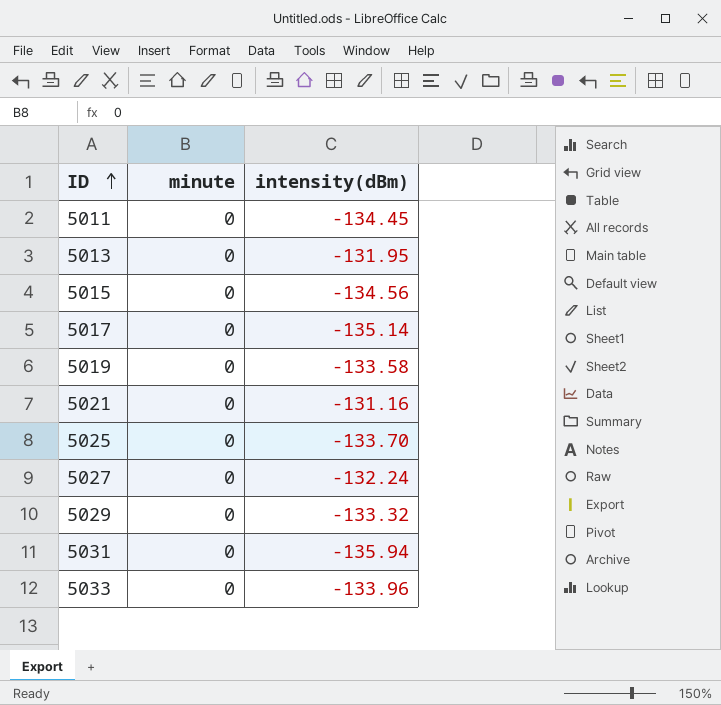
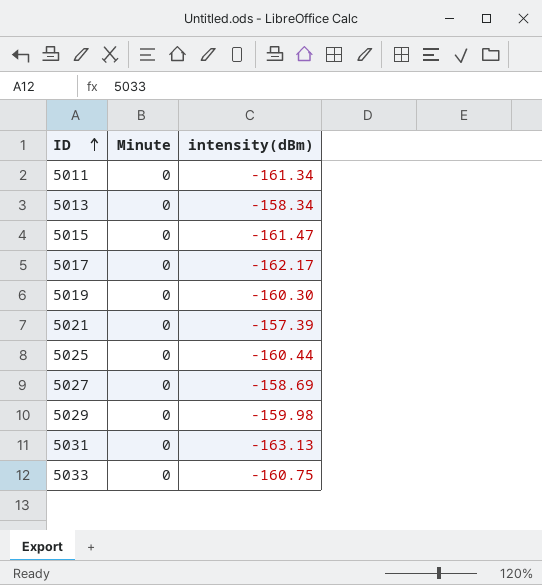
column name: minute -> Minute
5011 | intensity(dBm): -134.45 -> -161.34
5013 | intensity(dBm): -131.95 -> -158.34
5015 | intensity(dBm): -134.56 -> -161.47
5017 | intensity(dBm): -135.14 -> -162.17
5019 | intensity(dBm): -133.58 -> -160.30
5021 | intensity(dBm): -131.16 -> -157.39
5025 | intensity(dBm): -133.70 -> -160.44
5027 | intensity(dBm): -132.24 -> -158.69
5029 | intensity(dBm): -133.32 -> -159.98
5031 | intensity(dBm): -135.94 -> -163.13
5033 | intensity(dBm): -133.96 -> -160.75

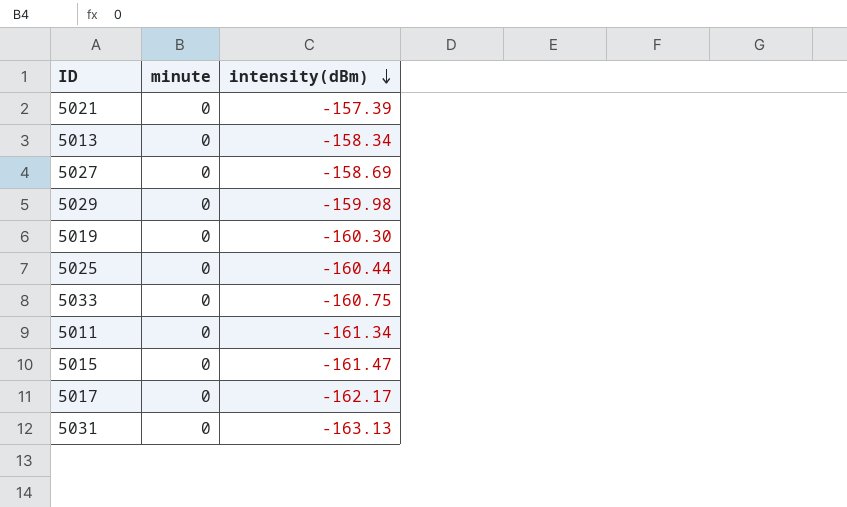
row order: ID ascending -> intensity(dBm) descending
column name: Minute -> minute

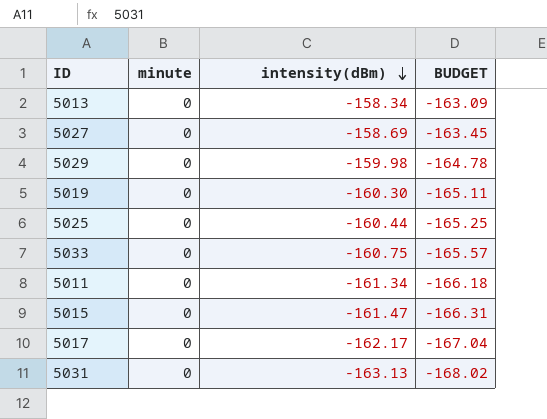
column BUDGET | formula: none -> [intensity(dBm)] * 1.03
row 5021: 0 | -157.39 -> none

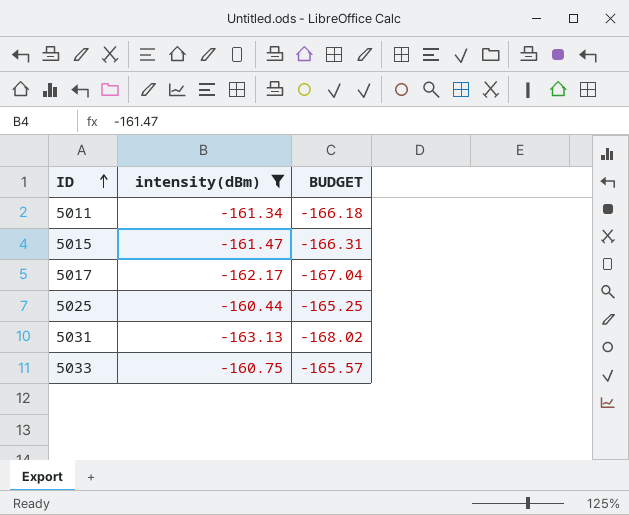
filter: none -> intensity(dBm) <= -160.44
row order: intensity(dBm) descending -> ID ascending
column minute | position: 2 -> none

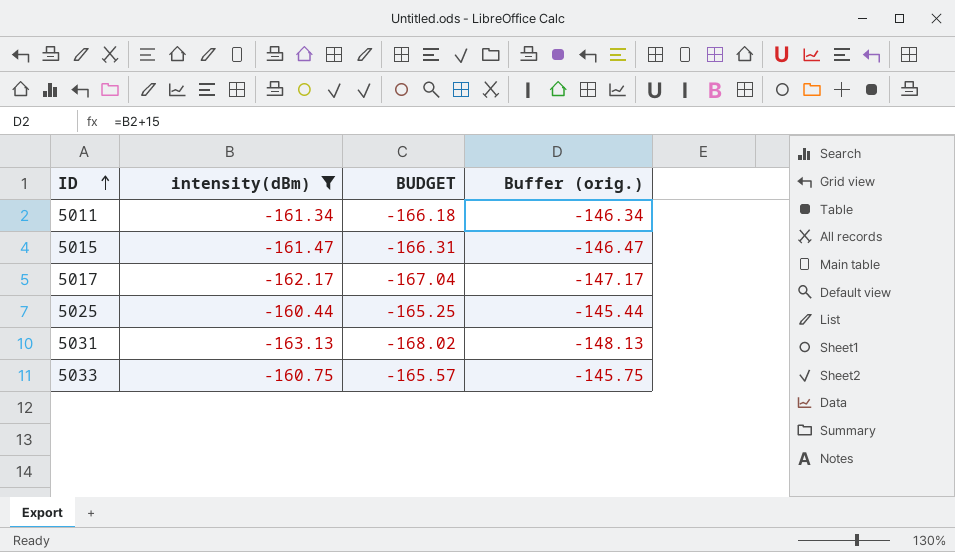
column Buffer (orig.) | formula: none -> [intensity(dBm)] + 15

